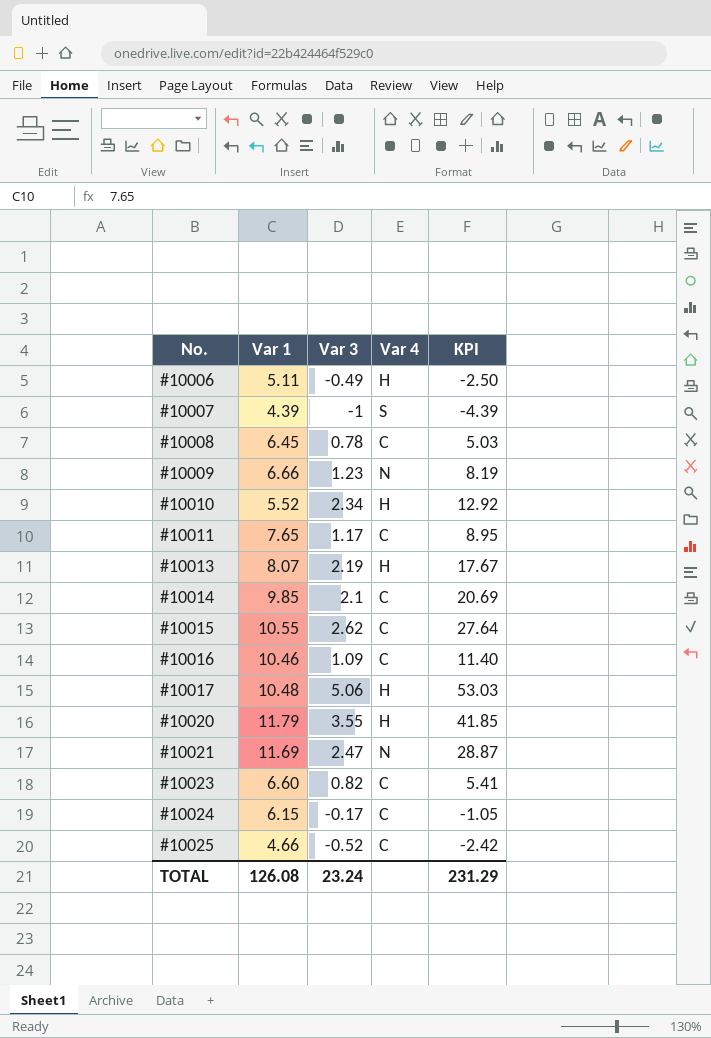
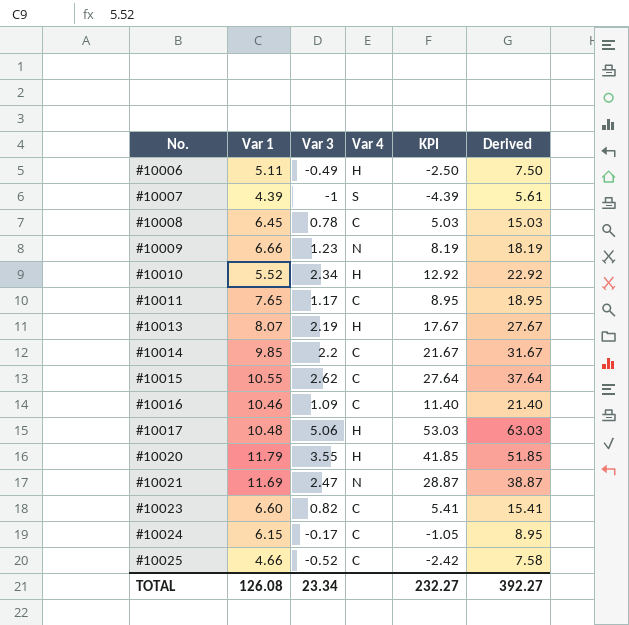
column Derived | formula: none -> [KPI] + 10
#10014 | Var 3: 2.1 -> 2.2
#10014 | KPI: 20.69 -> 21.67
TOTAL | Var 3: 23.24 -> 23.34
TOTAL | KPI: 231.29 -> 232.27

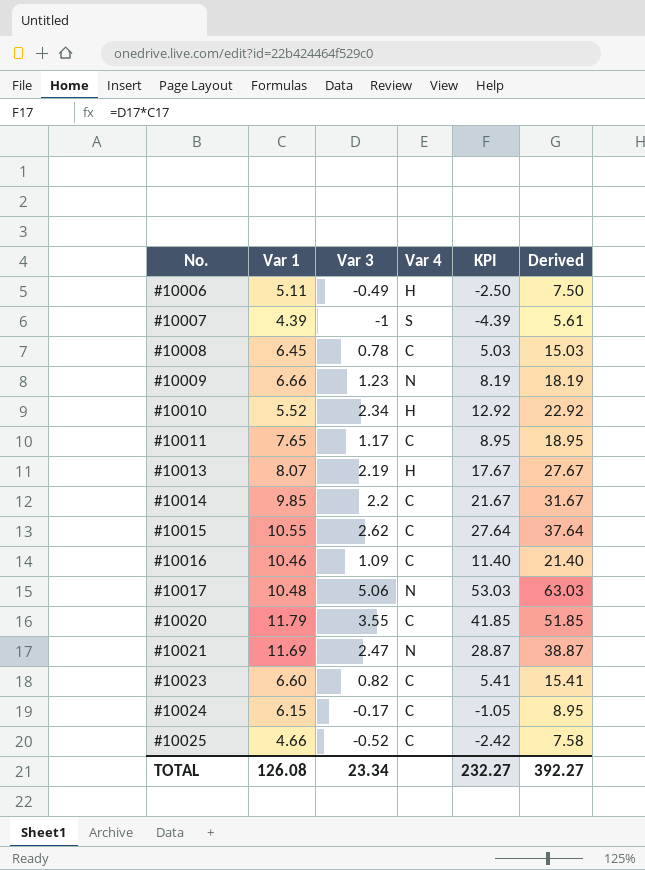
#10017 | Var 4: H -> N
#10020 | Var 4: H -> C

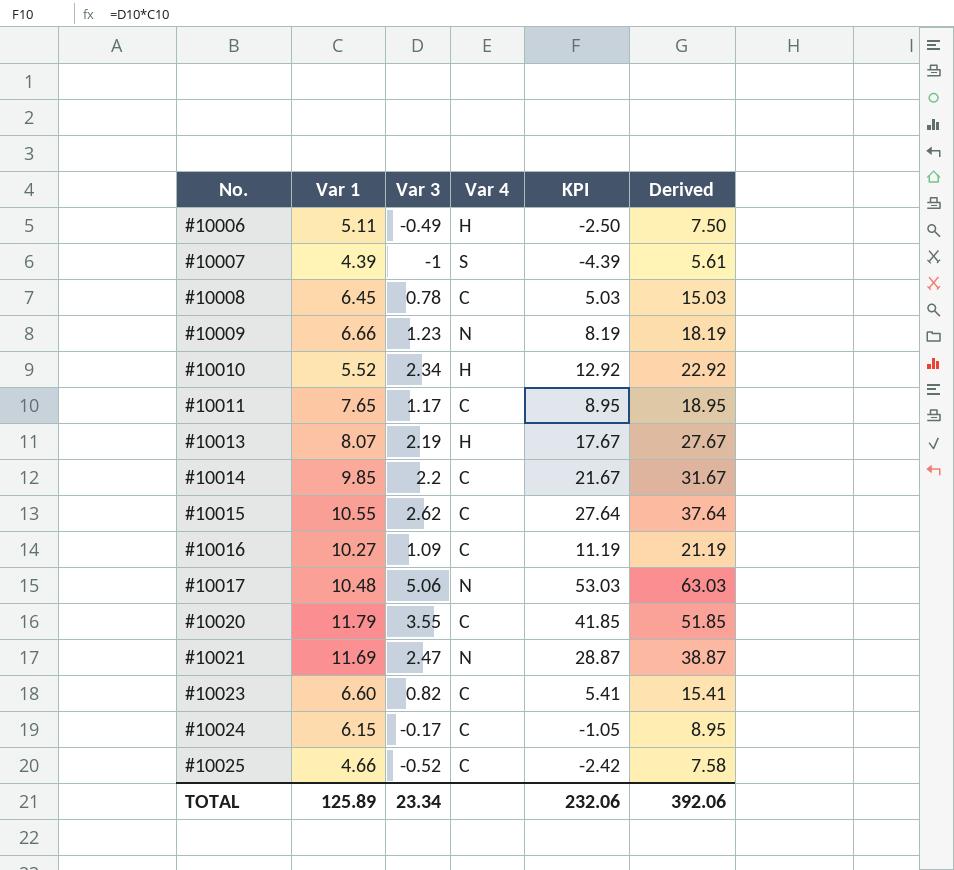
#10016 | Var 1: 10.46 -> 10.27
#10016 | KPI: 11.40 -> 11.19
#10016 | Derived: 21.40 -> 21.19
TOTAL | Var 1: 126.08 -> 125.89
TOTAL | KPI: 232.27 -> 232.06
TOTAL | Derived: 392.27 -> 392.06

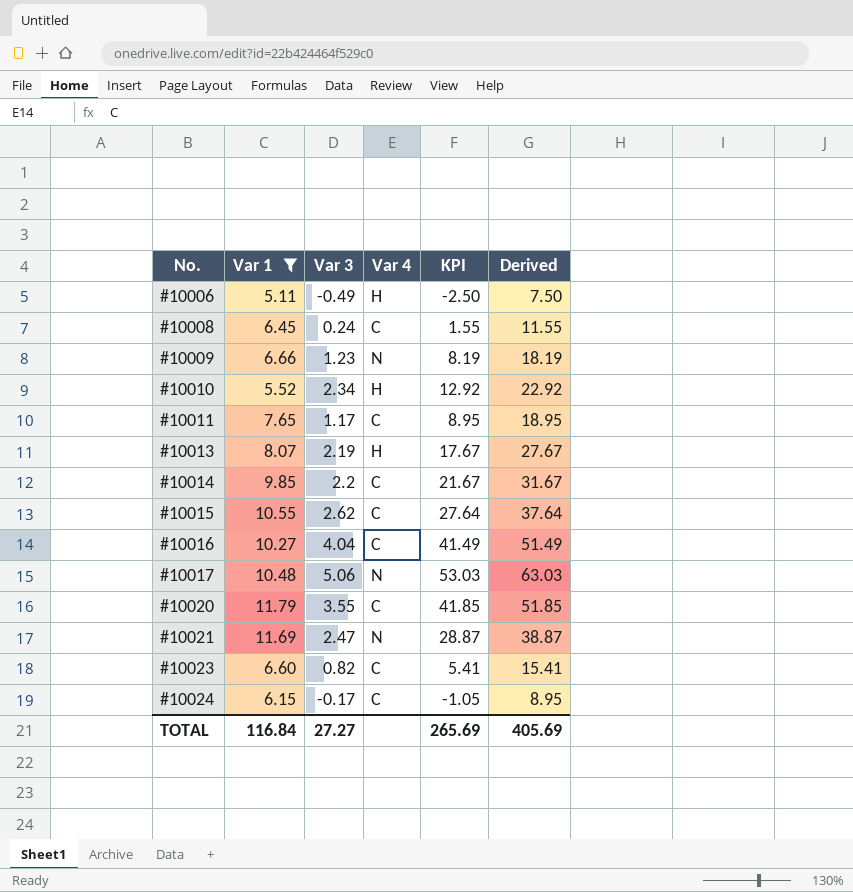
filter: none -> Var 1 >= 5.11
#10008 | Var 3: 0.78 -> 0.24
#10008 | KPI: 5.03 -> 1.55
#10008 | Derived: 15.03 -> 11.55
#10016 | Var 3: 1.09 -> 4.04
#10016 | KPI: 11.19 -> 41.49
#10016 | Derived: 21.19 -> 51.49
TOTAL | Var 1: 125.89 -> 116.84
TOTAL | Var 3: 23.34 -> 27.27
TOTAL | KPI: 232.06 -> 265.69
TOTAL | Derived: 392.06 -> 405.69

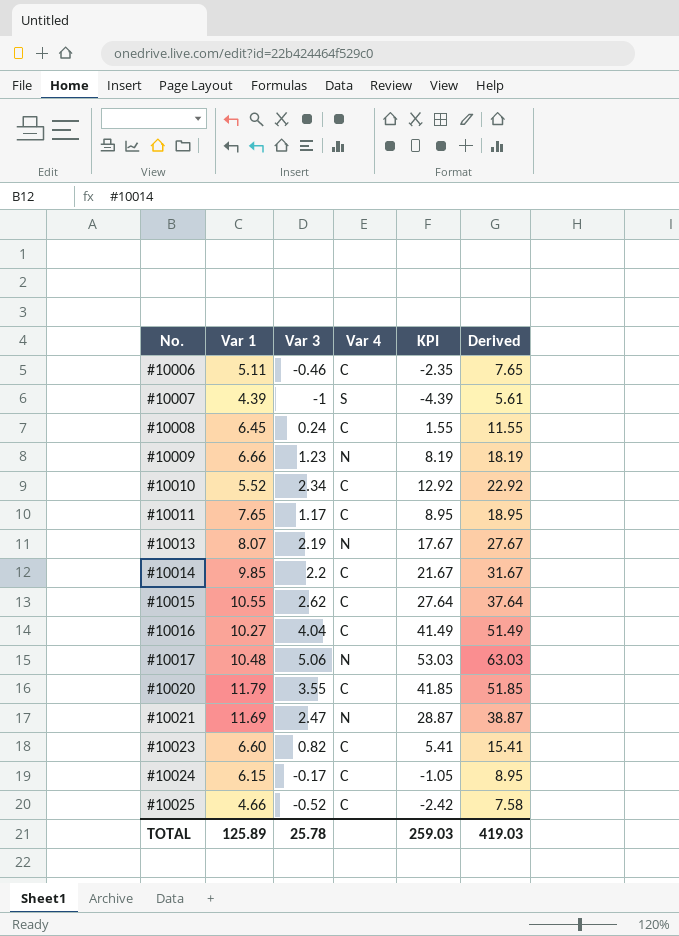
filter: Var 1 >= 5.11 -> none
#10006 | Var 3: -0.49 -> -0.46
#10006 | Var 4: H -> C
#10006 | KPI: -2.50 -> -2.35
#10006 | Derived: 7.50 -> 7.65
#10010 | Var 4: H -> C
#10013 | Var 4: H -> N
TOTAL | Var 1: 116.84 -> 125.89
TOTAL | Var 3: 27.27 -> 25.78
TOTAL | KPI: 265.69 -> 259.03
TOTAL | Derived: 405.69 -> 419.03

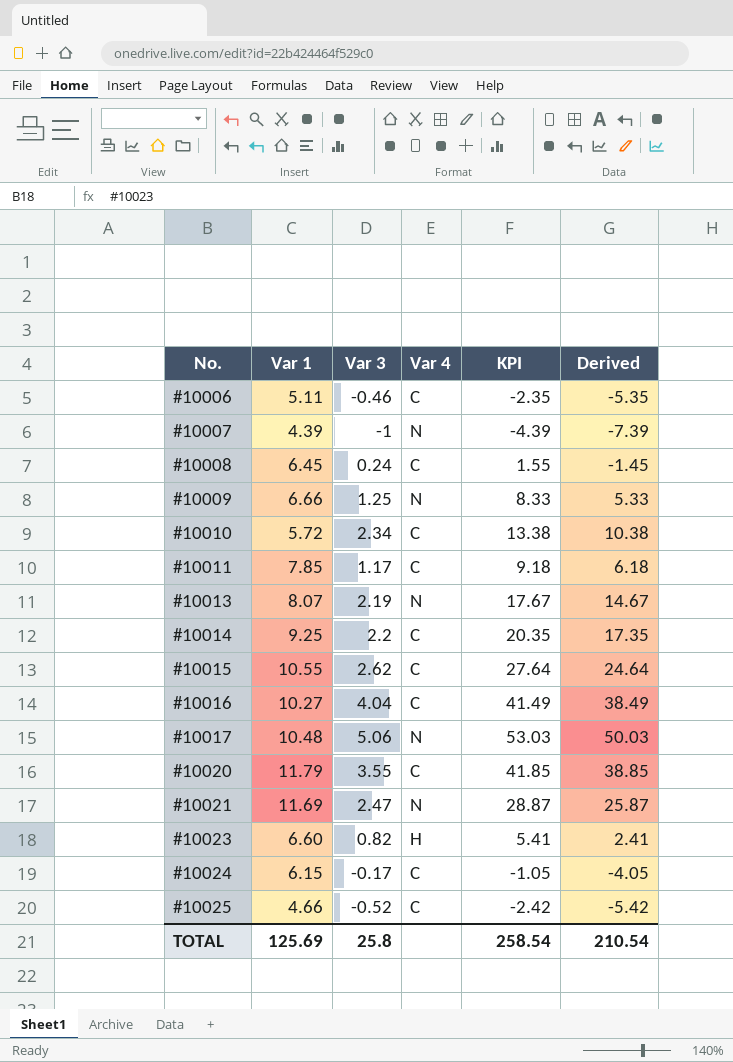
column Derived | formula: [KPI] + 10 -> [KPI] - 3
#10007 | Var 4: S -> N
#10009 | Var 3: 1.23 -> 1.25
#10009 | KPI: 8.19 -> 8.33
#10010 | Var 1: 5.52 -> 5.72
#10010 | KPI: 12.92 -> 13.38
#10011 | Var 1: 7.65 -> 7.85
#10011 | KPI: 8.95 -> 9.18
#10014 | Var 1: 9.85 -> 9.25
#10014 | KPI: 21.67 -> 20.35
#10023 | Var 4: C -> H
TOTAL | Var 1: 125.89 -> 125.69
TOTAL | Var 3: 25.78 -> 25.8
TOTAL | KPI: 259.03 -> 258.54
TOTAL | Derived: 419.03 -> 210.54

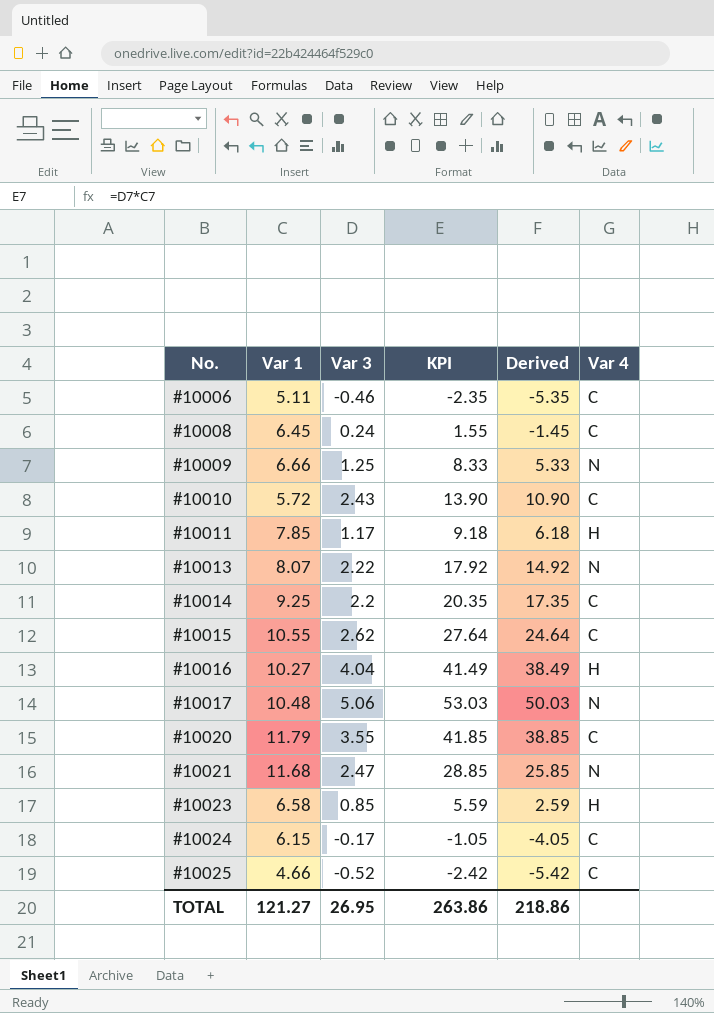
column Var 4 | position: 4 -> 6
row #10007: 4.39 | -1 | N | -4.39 | -7.39 -> none
#10010 | Var 3: 2.34 -> 2.43
#10010 | KPI: 13.38 -> 13.90
#10010 | Derived: 10.38 -> 10.90
#10011 | Var 4: C -> H
#10013 | Var 3: 2.19 -> 2.22
#10013 | KPI: 17.67 -> 17.92
#10013 | Derived: 14.67 -> 14.92
#10016 | Var 4: C -> H
#10021 | Var 1: 11.69 -> 11.68
#10021 | KPI: 28.87 -> 28.85
#10021 | Derived: 25.87 -> 25.85
#10023 | Var 1: 6.60 -> 6.58
#10023 | Var 3: 0.82 -> 0.85
#10023 | KPI: 5.41 -> 5.59
#10023 | Derived: 2.41 -> 2.59
TOTAL | Var 1: 125.69 -> 121.27
TOTAL | Var 3: 25.8 -> 26.95
TOTAL | KPI: 258.54 -> 263.86
TOTAL | Derived: 210.54 -> 218.86

